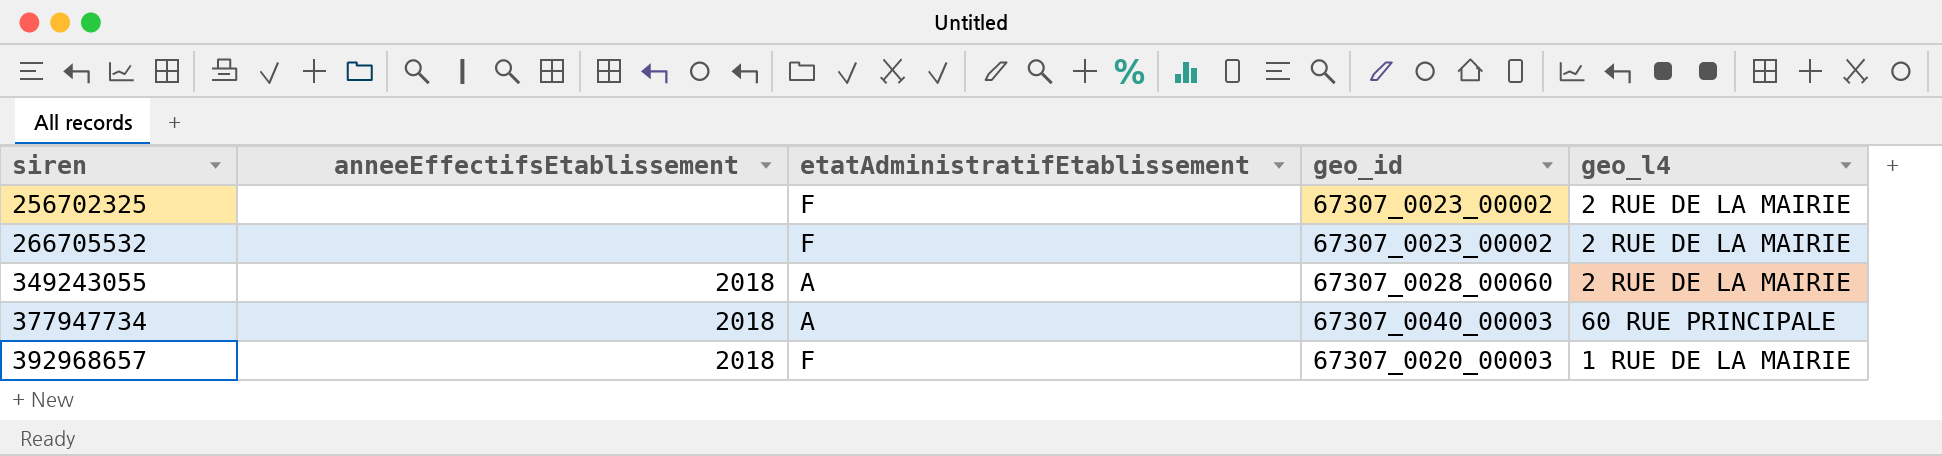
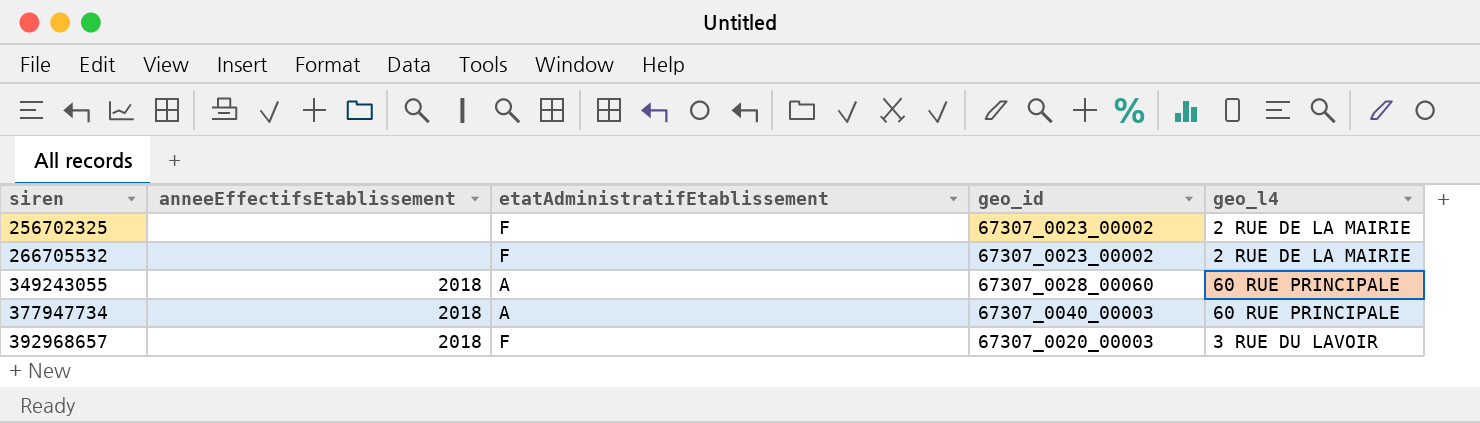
349243055 | geo_l4: 2 RUE DE LA MAIRIE -> 60 RUE PRINCIPALE
392968657 | geo_l4: 1 RUE DE LA MAIRIE -> 3 RUE DU LAVOIR

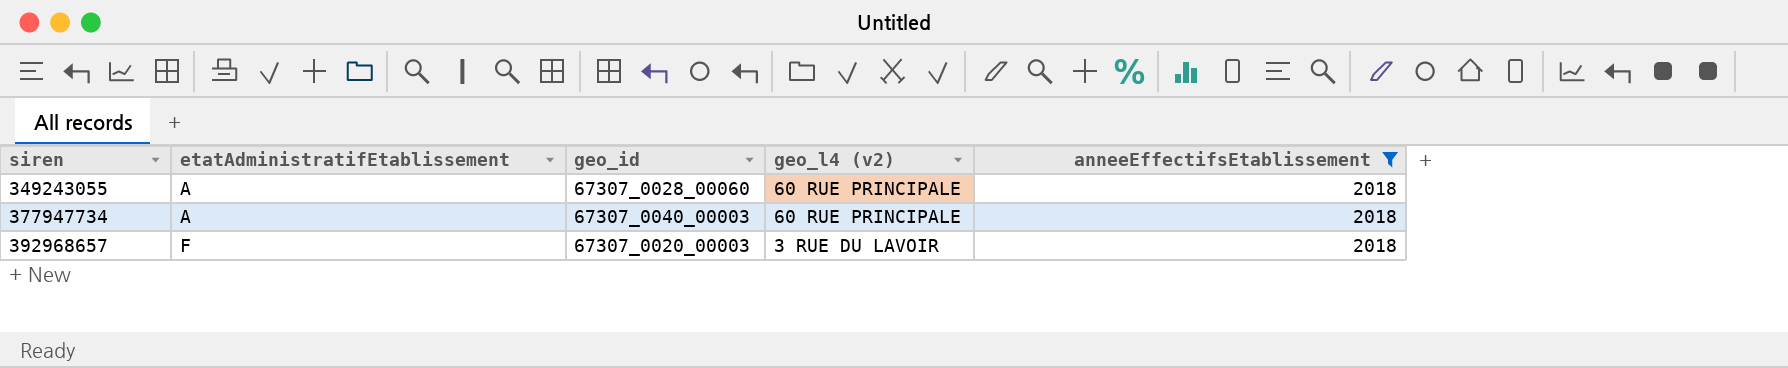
filter: none -> anneeEffectifsEtablissement = 2018
column name: geo_l4 -> geo_l4 (v2)
column anneeEffectifsEtablissement | position: 2 -> 5

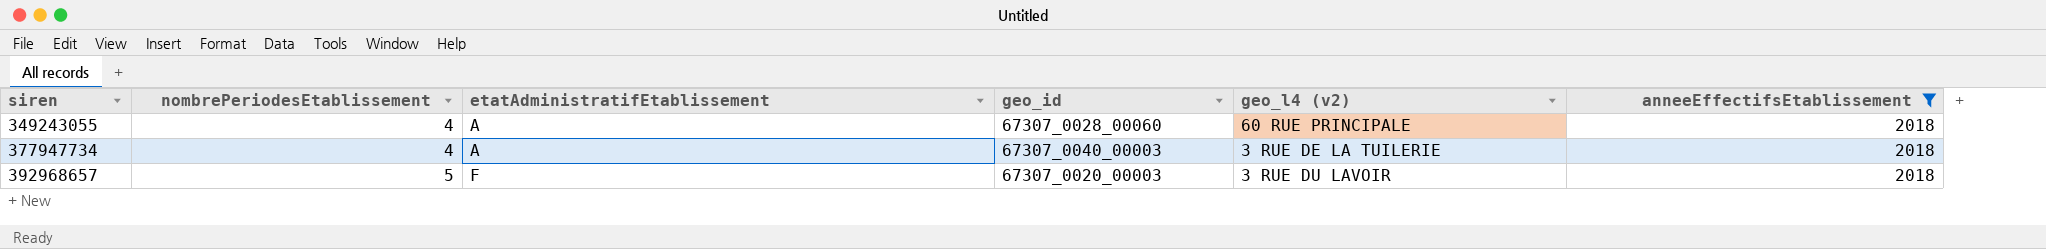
column nombrePeriodesEtablissement | position: none -> 2
377947734 | geo_l4 (v2): 60 RUE PRINCIPALE -> 3 RUE DE LA TUILERIE

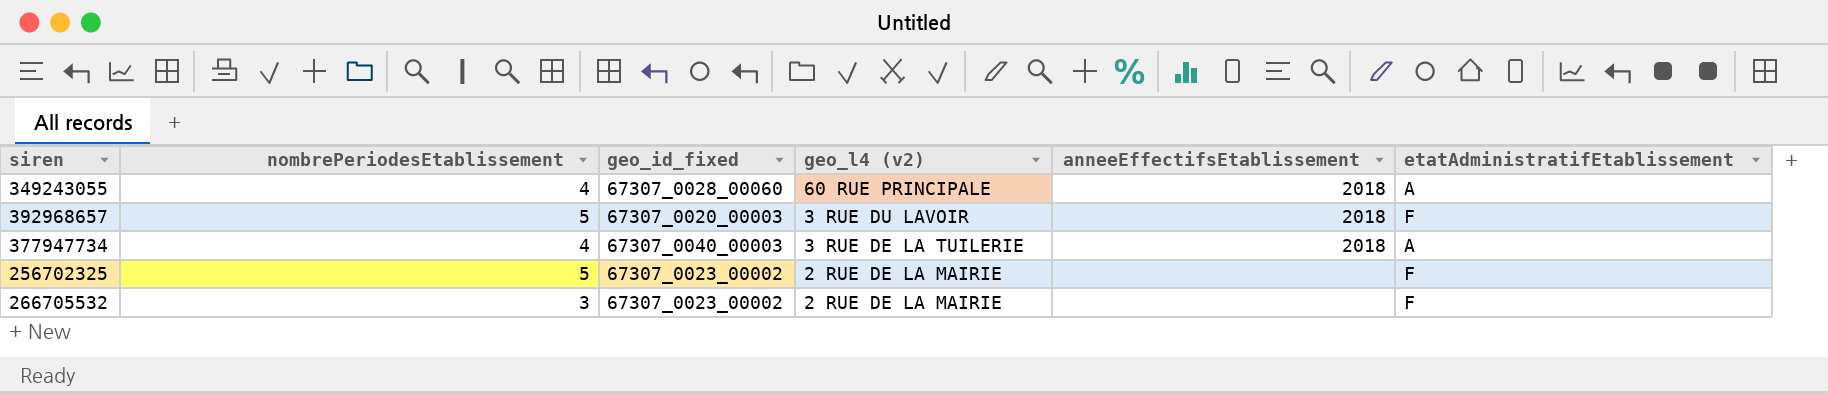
filter: anneeEffectifsEtablissement = 2018 -> none
row order: siren ascending -> geo_l4 (v2) descending
column name: geo_id -> geo_id_fixed
column etatAdministratifEtablissement | position: 3 -> 6

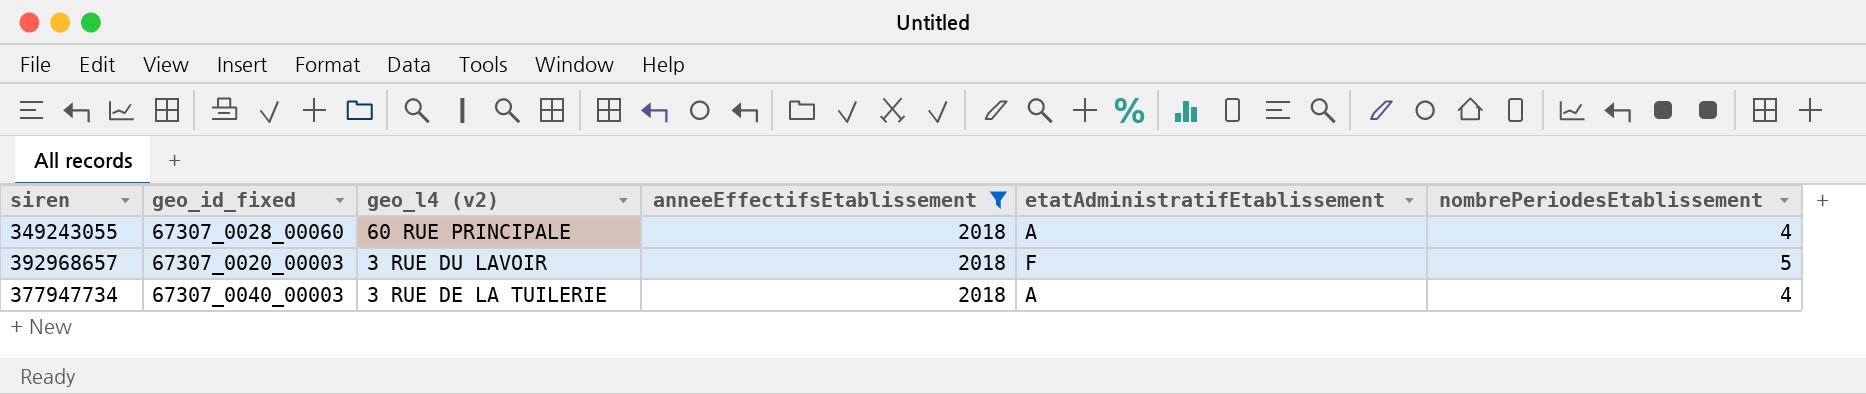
filter: none -> anneeEffectifsEtablissement = 2018
column nombrePeriodesEtablissement | position: 2 -> 6

